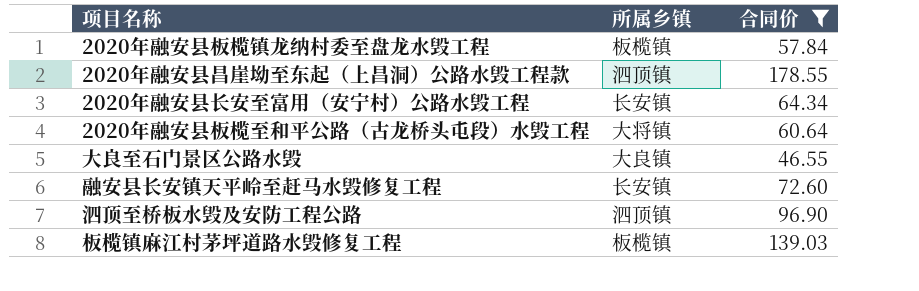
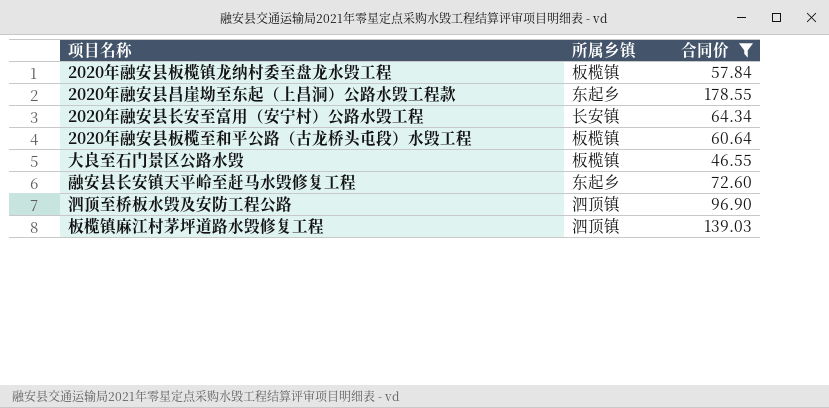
2020年融安县昌崖坳至东起（上昌洞）公路水毁工程款 | 所属乡镇: 泗顶镇 -> 东起乡
2020年融安县板榄至和平公路（古龙桥头屯段）水毁工程 | 所属乡镇: 大将镇 -> 板榄镇
大良至石门景区公路水毁 | 所属乡镇: 大良镇 -> 板榄镇
融安县长安镇天平岭至赶马水毁修复工程 | 所属乡镇: 长安镇 -> 东起乡
板榄镇麻江村茅坪道路水毁修复工程 | 所属乡镇: 板榄镇 -> 泗顶镇

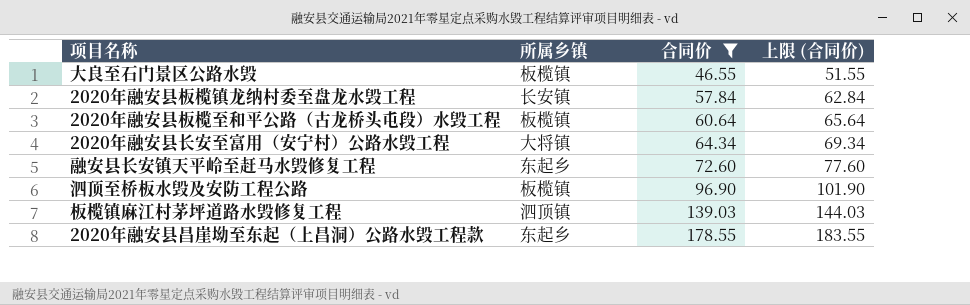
row order: none -> 合同价 ascending
column 上限 (合同价) | formula: none -> [合同价] + 5
2020年融安县板榄镇龙纳村委至盘龙水毁工程 | 所属乡镇: 板榄镇 -> 长安镇
2020年融安县长安至富用（安宁村）公路水毁工程 | 所属乡镇: 长安镇 -> 大将镇
泗顶至桥板水毁及安防工程公路 | 所属乡镇: 泗顶镇 -> 板榄镇

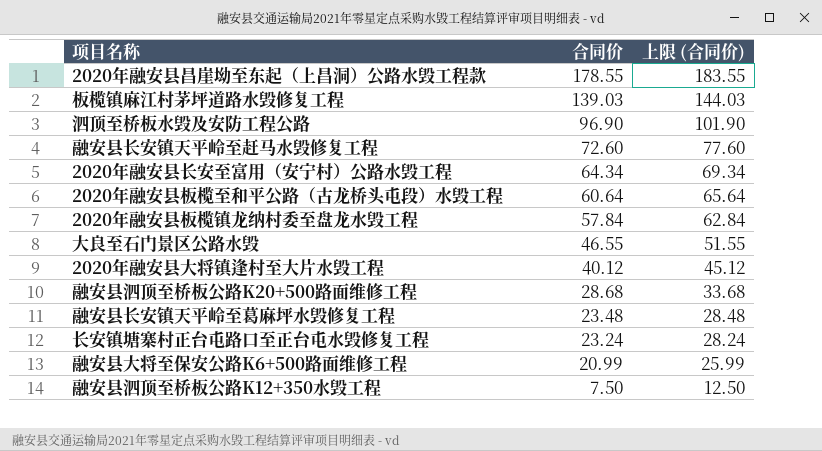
filter: 合同价 >= 46.55 -> none
row order: 合同价 ascending -> 合同价 descending
column 所属乡镇 | position: 2 -> none

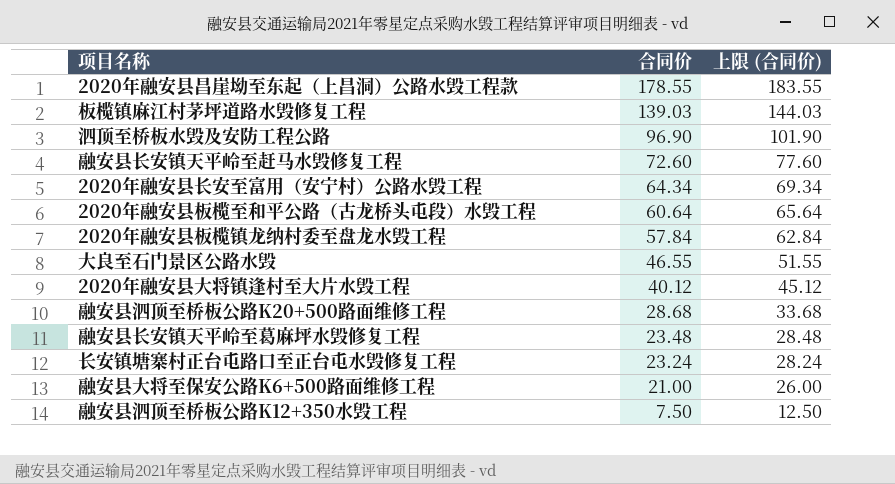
融安县大将至保安公路K6+500路面维修工程 | 合同价: 20.99 -> 21.00
融安县大将至保安公路K6+500路面维修工程 | 上限 (合同价): 25.99 -> 26.00

